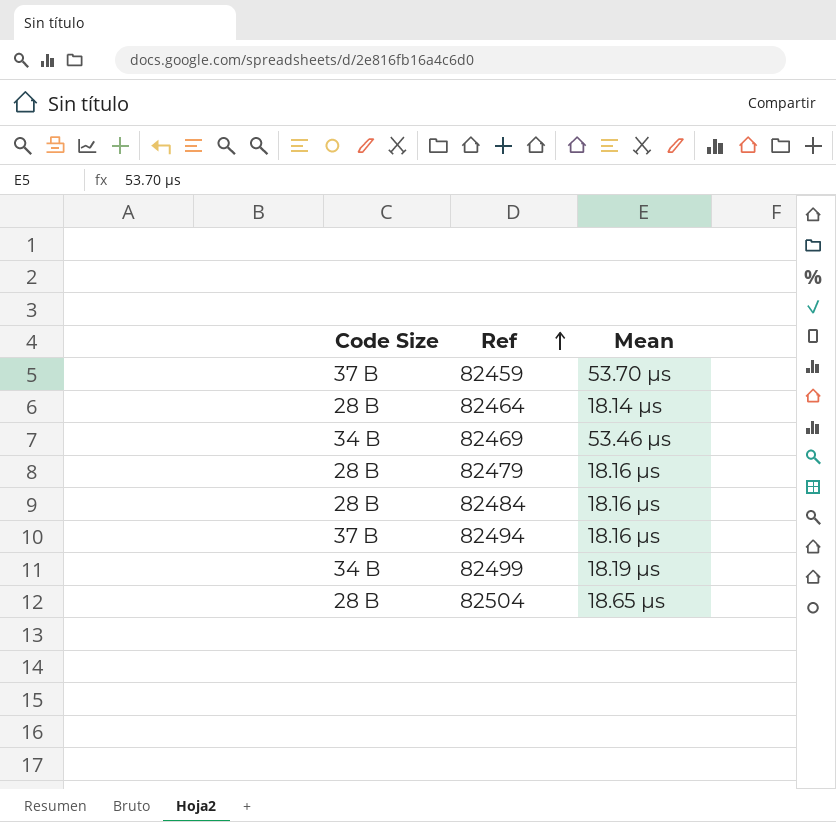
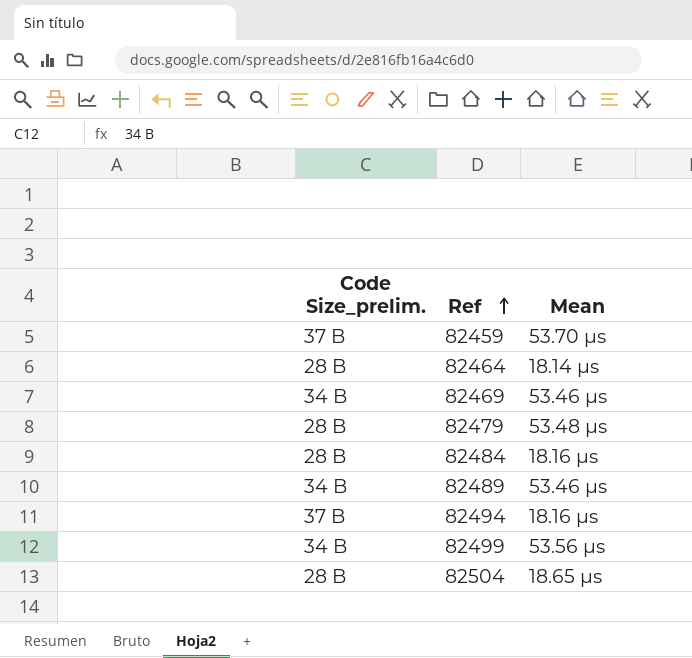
column name: Code Size -> Code Size_prelim.
82479 | Mean: 18.16 μs -> 53.48 μs
row 82489: none -> 34 B | 53.46 μs
82499 | Mean: 18.19 μs -> 53.56 μs

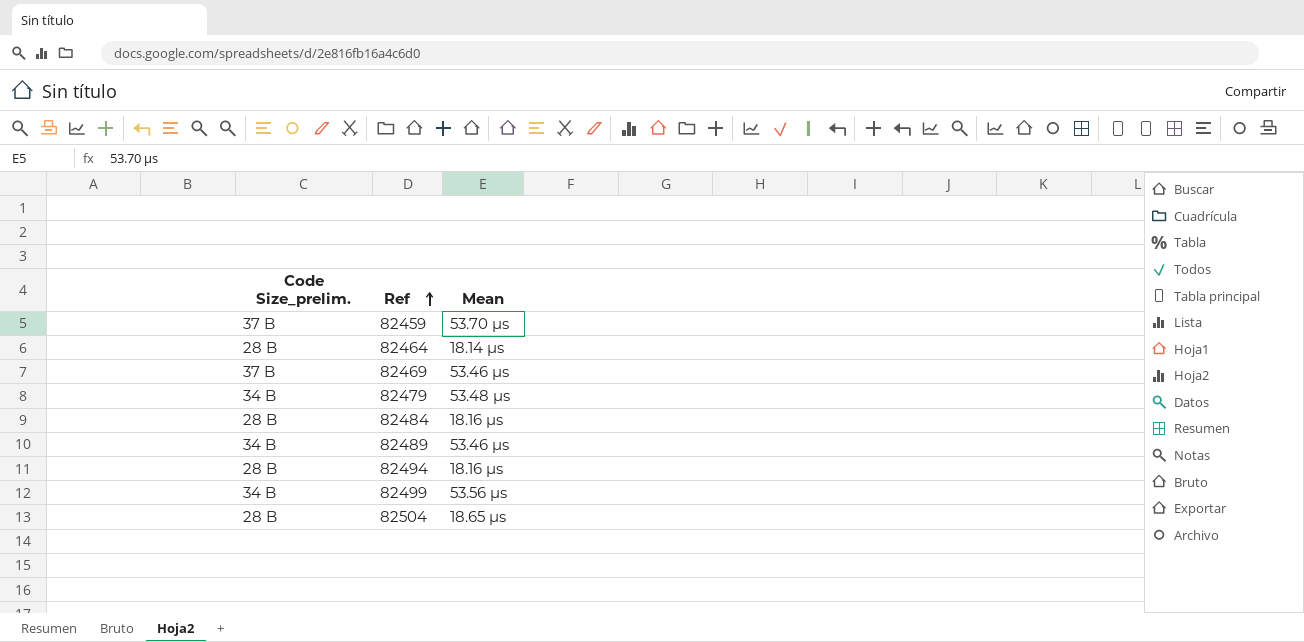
82469 | Code Size_prelim.: 34 B -> 37 B
82479 | Code Size_prelim.: 28 B -> 34 B
82494 | Code Size_prelim.: 37 B -> 28 B

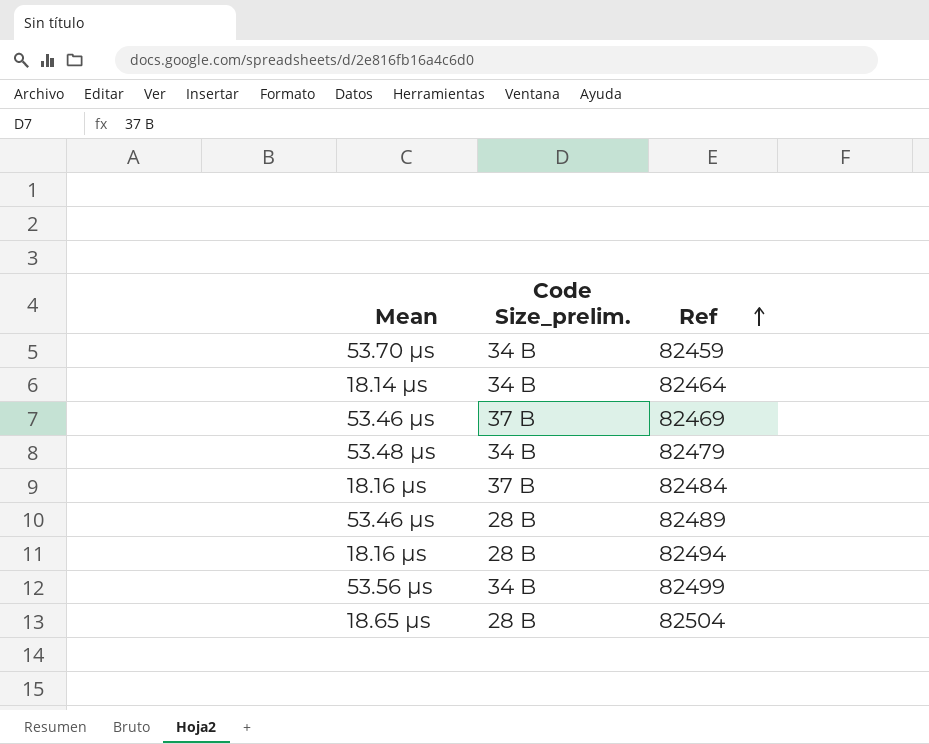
column Mean | position: 3 -> 1
82459 | Code Size_prelim.: 37 B -> 34 B
82464 | Code Size_prelim.: 28 B -> 34 B
82484 | Code Size_prelim.: 28 B -> 37 B
82489 | Code Size_prelim.: 34 B -> 28 B

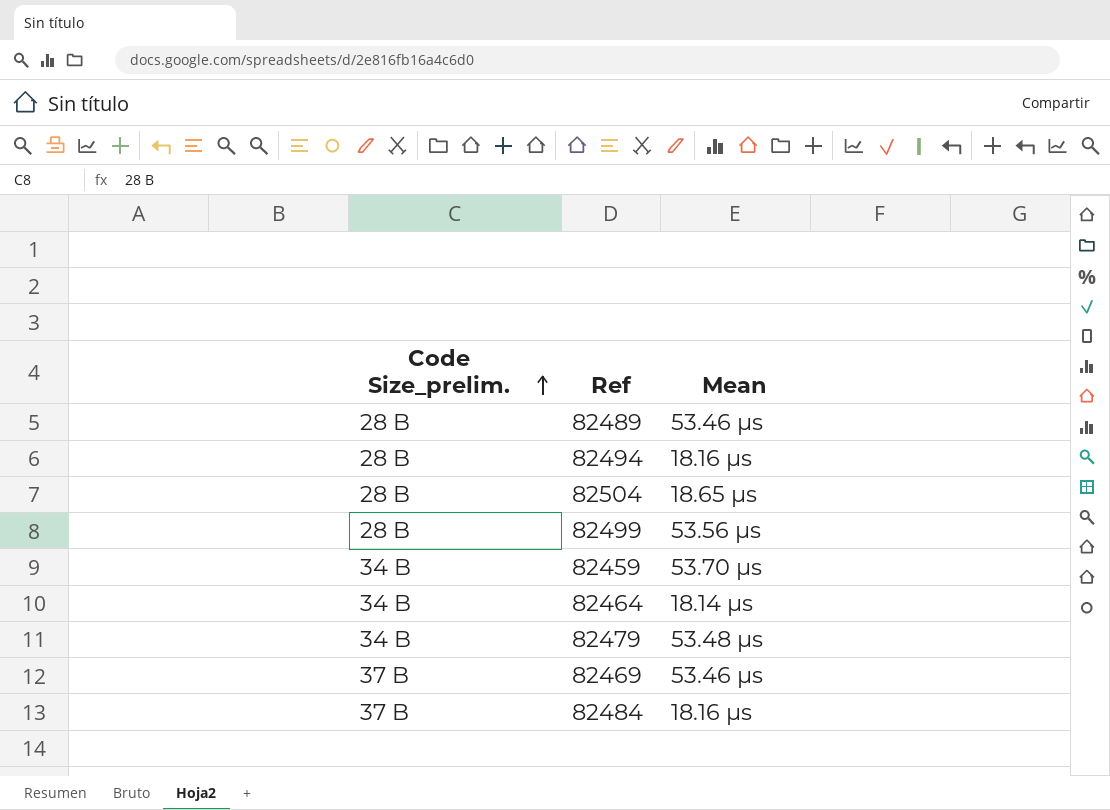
row order: Ref ascending -> Code Size_prelim. ascending
column Mean | position: 1 -> 3
82499 | Code Size_prelim.: 34 B -> 28 B

